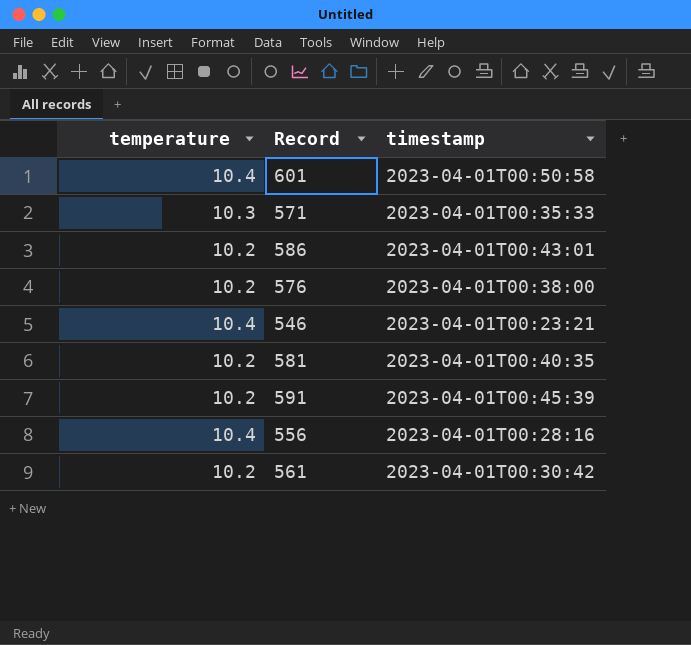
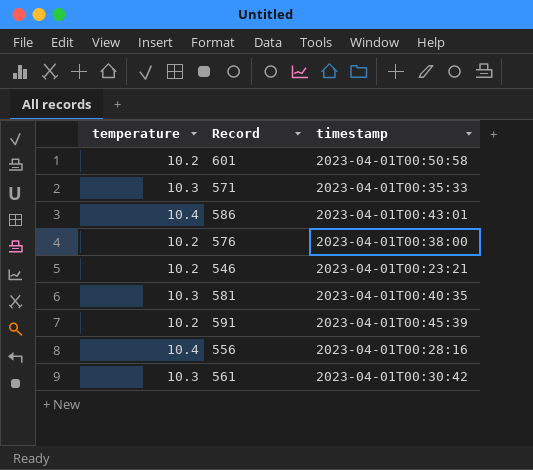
601 | temperature: 10.4 -> 10.2
586 | temperature: 10.2 -> 10.4
546 | temperature: 10.4 -> 10.2
581 | temperature: 10.2 -> 10.3
561 | temperature: 10.2 -> 10.3

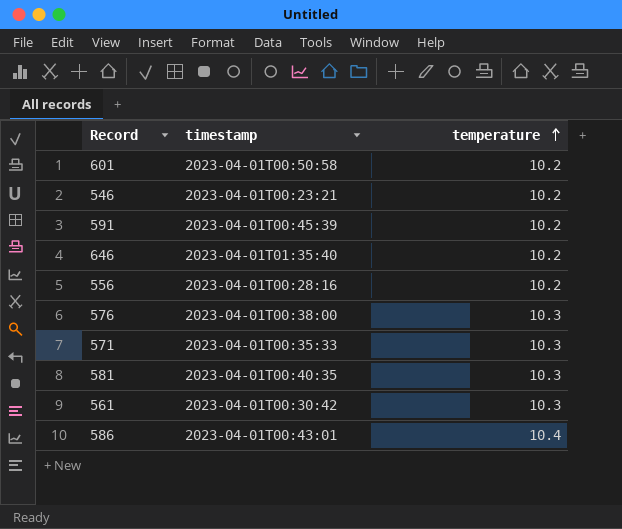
row order: none -> temperature ascending
column temperature | position: 1 -> 3
row 646: none -> 2023-04-01T01:35:40 | 10.2
556 | temperature: 10.4 -> 10.2
576 | temperature: 10.2 -> 10.3

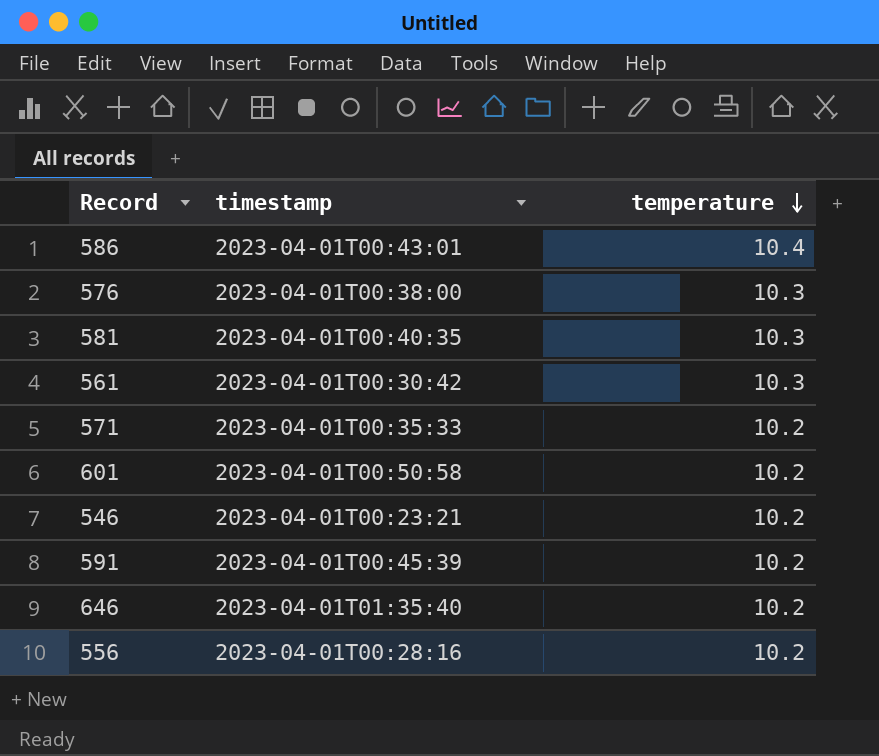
row order: temperature ascending -> temperature descending
571 | temperature: 10.3 -> 10.2

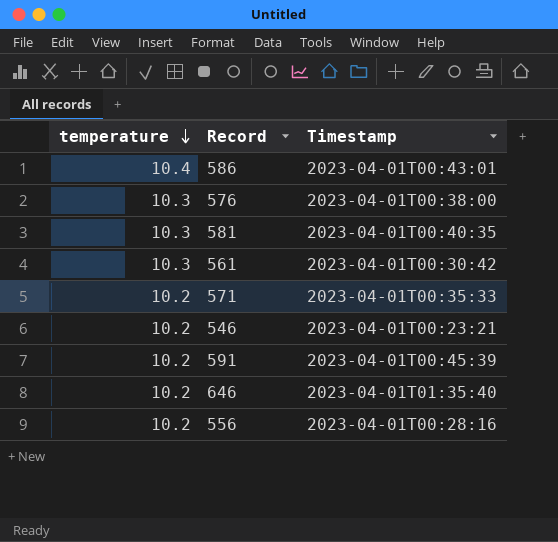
column temperature | position: 3 -> 1
column name: timestamp -> Timestamp
row 601: 2023-04-01T00:50:58 | 10.2 -> none

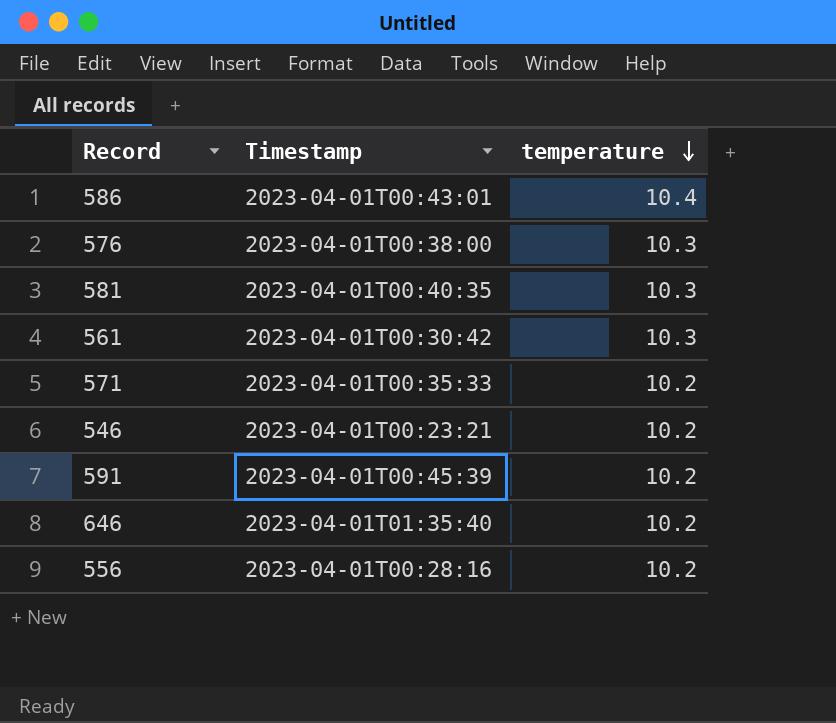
column temperature | position: 1 -> 3

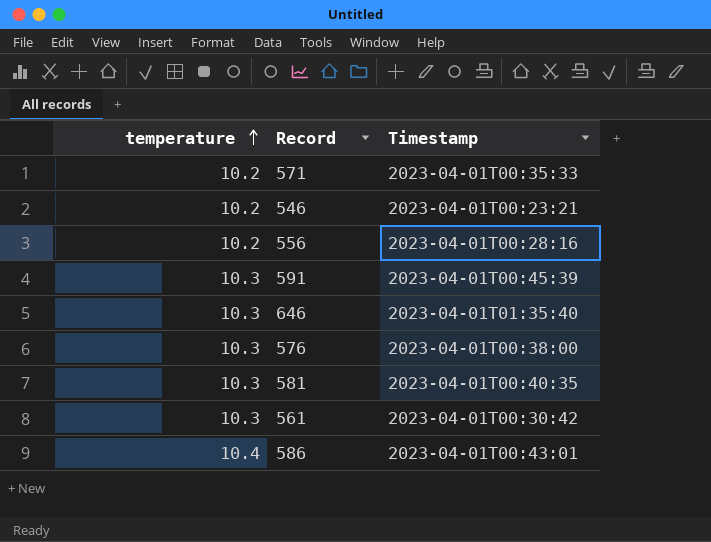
row order: temperature descending -> temperature ascending
column temperature | position: 3 -> 1
591 | temperature: 10.2 -> 10.3
646 | temperature: 10.2 -> 10.3

